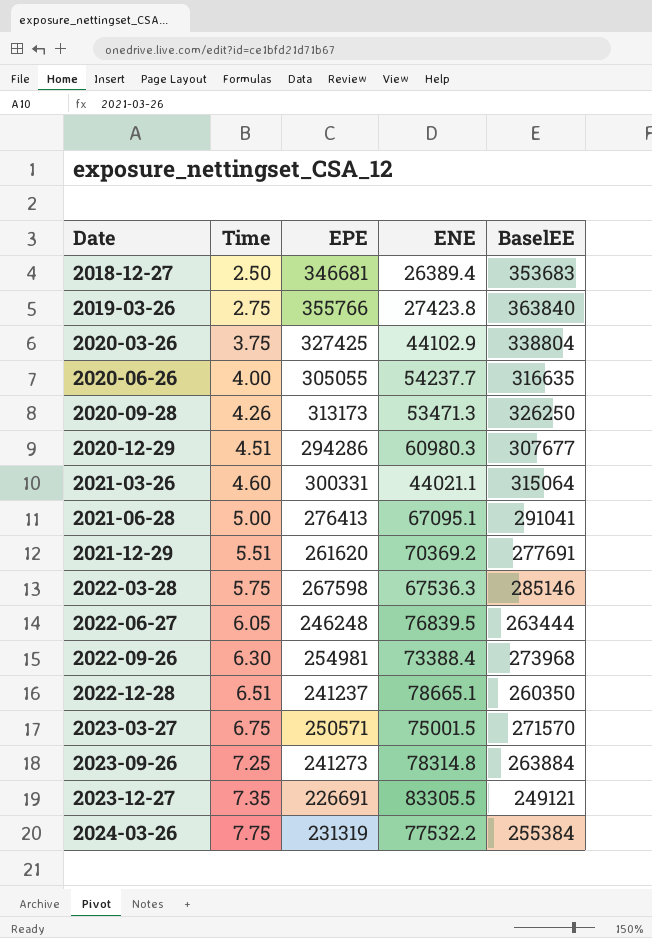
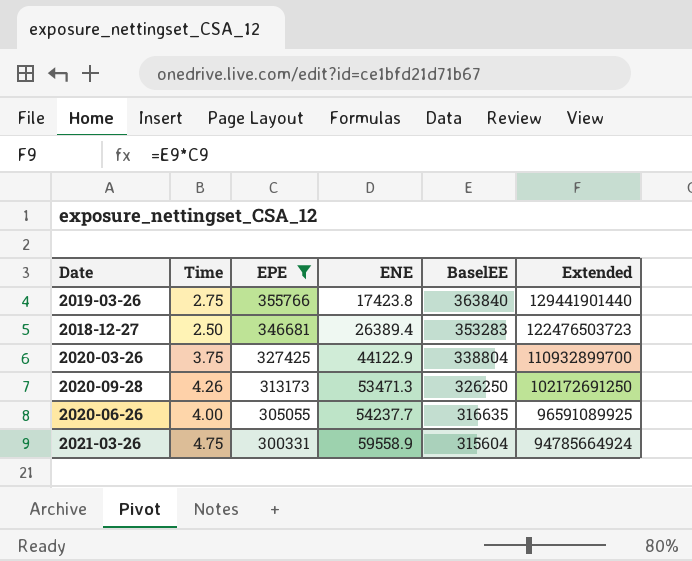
filter: none -> EPE >= 300331
row order: Date ascending -> EPE descending
column Extended | formula: none -> [EPE] * [BaselEE]
2019-03-26 | ENE: 27423.8 -> 17423.8
2018-12-27 | BaselEE: 353683 -> 353283
2020-03-26 | ENE: 44102.9 -> 44122.9
2021-03-26 | Time: 4.60 -> 4.75
2021-03-26 | ENE: 44021.1 -> 59558.9
2021-03-26 | BaselEE: 315064 -> 315604

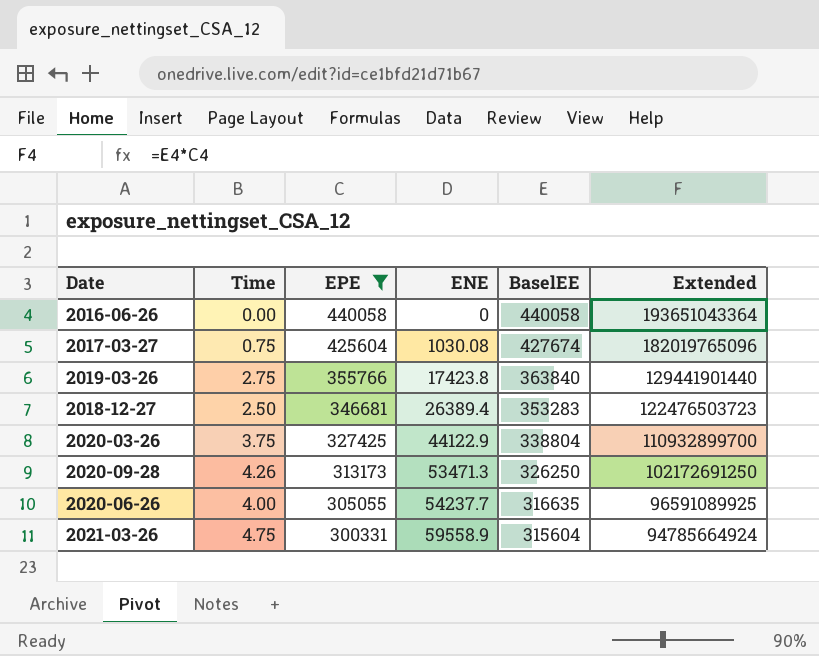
row 2016-06-26: none -> 0.00 | 440058 | 0 | 440058 | 193651043364
row 2017-03-27: none -> 0.75 | 425604 | 1030.08 | 427674 | 182019765096

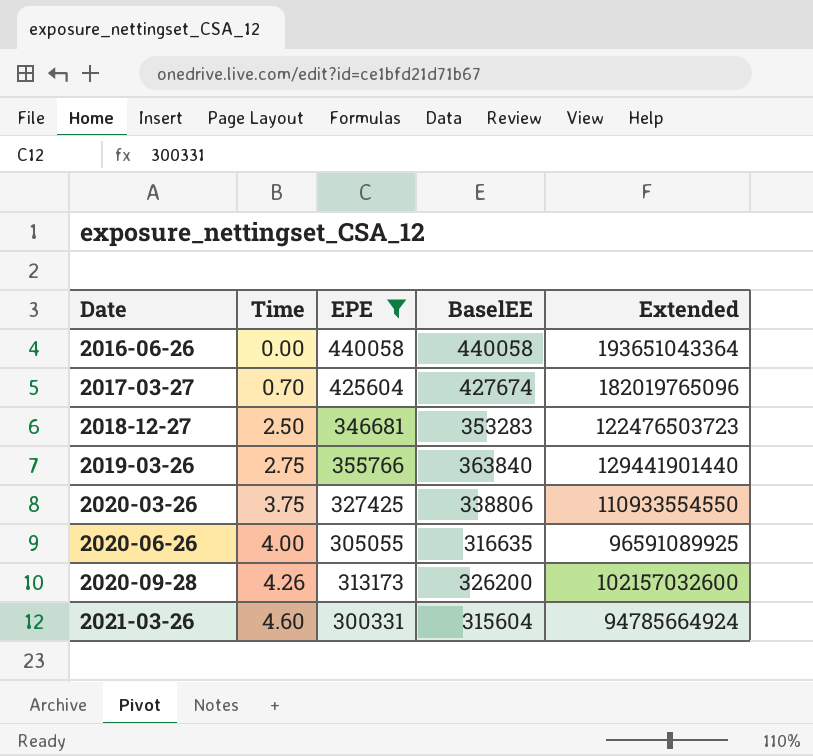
row order: EPE descending -> Date ascending
column ENE | position: 4 -> none
2017-03-27 | Time: 0.75 -> 0.70
2020-03-26 | BaselEE: 338804 -> 338806
2020-03-26 | Extended: 110932899700 -> 110933554550
2020-09-28 | BaselEE: 326250 -> 326200
2020-09-28 | Extended: 102172691250 -> 102157032600
2021-03-26 | Time: 4.75 -> 4.60

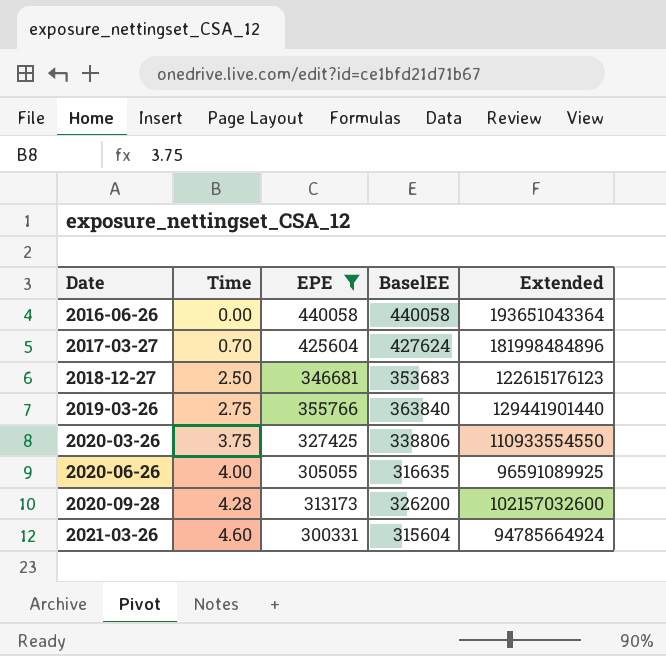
2017-03-27 | BaselEE: 427674 -> 427624
2017-03-27 | Extended: 182019765096 -> 181998484896
2018-12-27 | BaselEE: 353283 -> 353683
2018-12-27 | Extended: 122476503723 -> 122615176123
2020-09-28 | Time: 4.26 -> 4.28

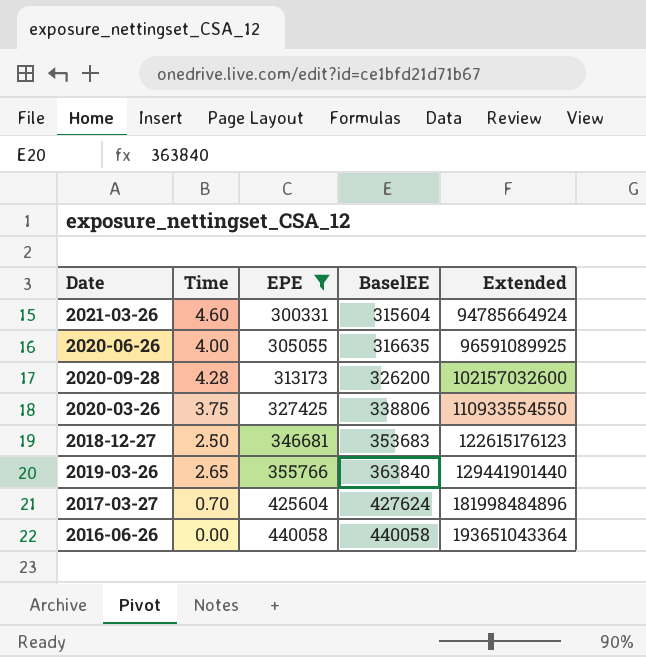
row order: Date ascending -> EPE ascending
2019-03-26 | Time: 2.75 -> 2.65

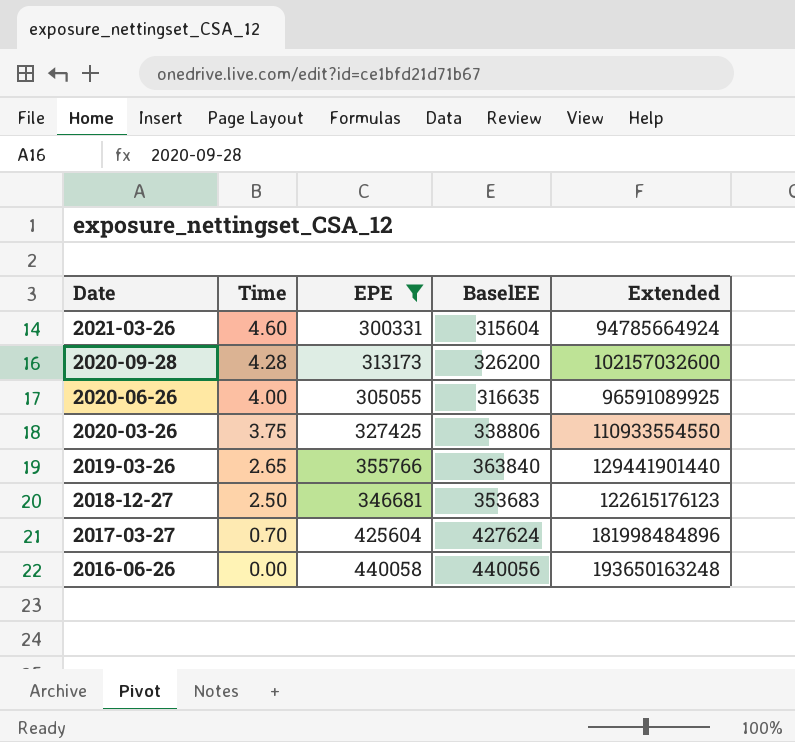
row order: EPE ascending -> Date descending
2016-06-26 | BaselEE: 440058 -> 440056
2016-06-26 | Extended: 193651043364 -> 193650163248

